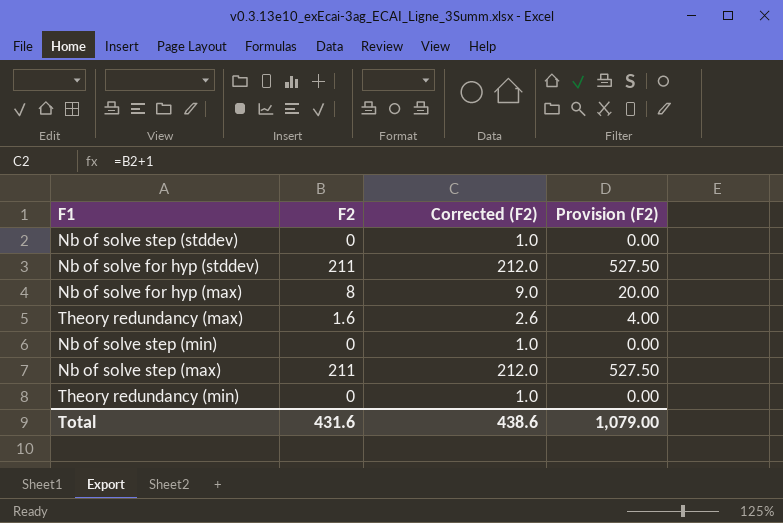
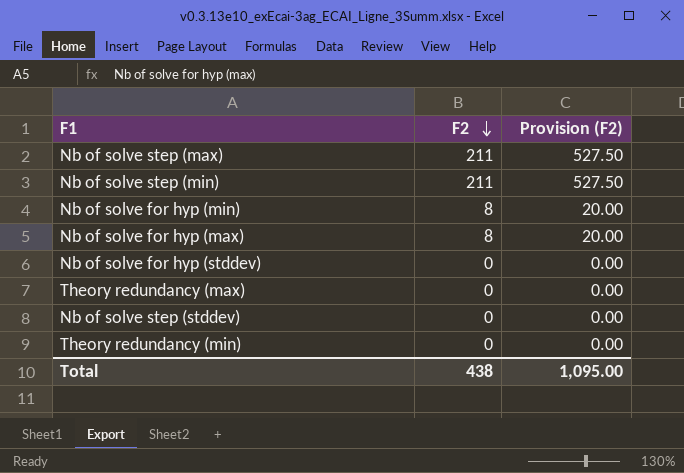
row order: none -> F2 descending
column Corrected (F2) | formula: [F2] + 1 -> none
Nb of solve step (min) | F2: 0 -> 211
Nb of solve step (min) | Provision (F2): 0.00 -> 527.50
row Nb of solve for hyp (min): none -> 8 | 20.00
Nb of solve for hyp (stddev) | F2: 211 -> 0
Nb of solve for hyp (stddev) | Provision (F2): 527.50 -> 0.00
Theory redundancy (max) | F2: 1.6 -> 0
Theory redundancy (max) | Provision (F2): 4.00 -> 0.00
Total | F2: 431.6 -> 438
Total | Provision (F2): 1,079.00 -> 1,095.00

